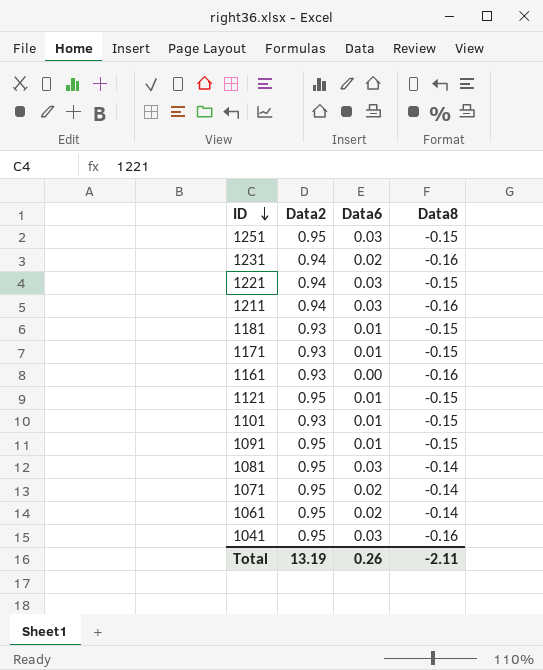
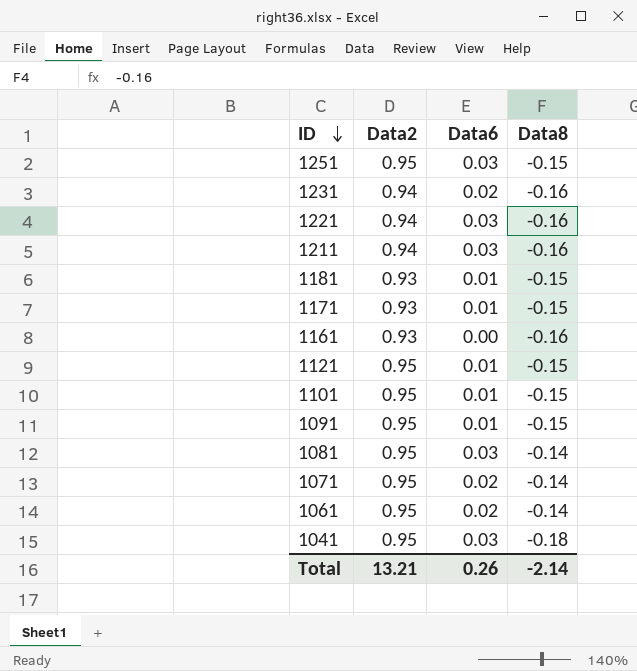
1221 | Data8: -0.15 -> -0.16
1101 | Data2: 0.93 -> 0.95
1041 | Data8: -0.16 -> -0.18
Total | Data2: 13.19 -> 13.21
Total | Data8: -2.11 -> -2.14

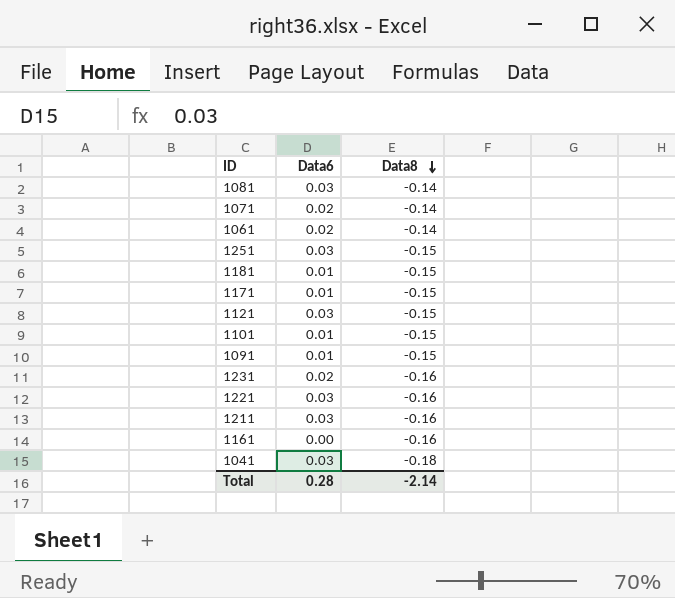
row order: ID descending -> Data8 descending
column Data2 | position: 2 -> none
1121 | Data6: 0.01 -> 0.03
Total | Data6: 0.26 -> 0.28

